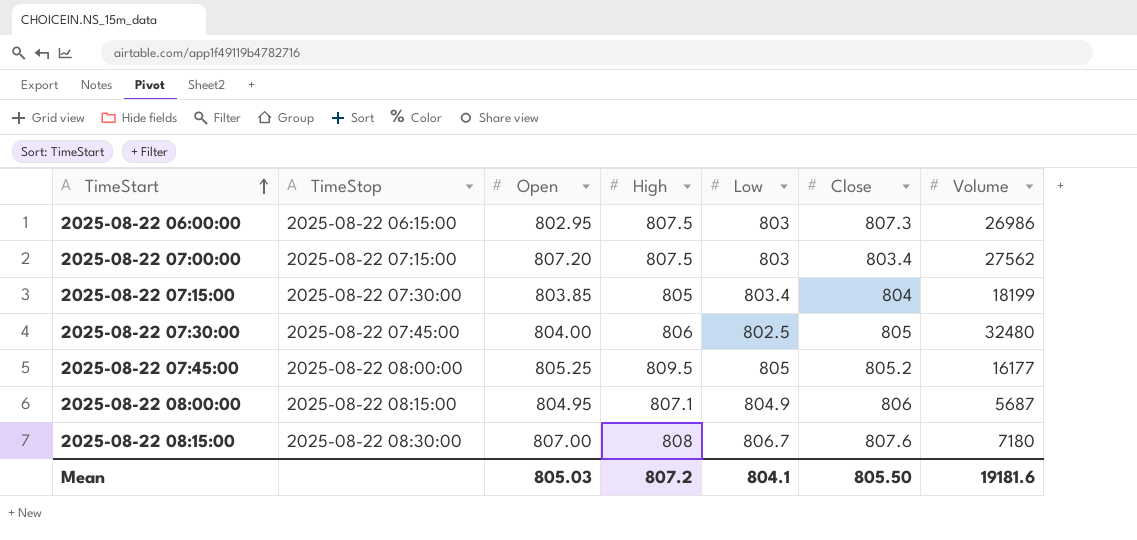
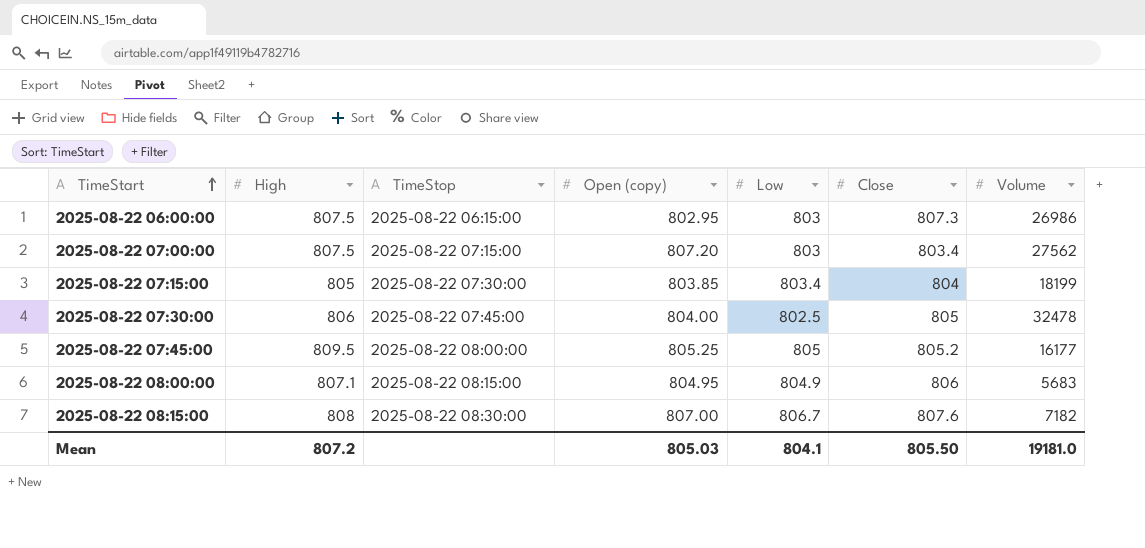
column High | position: 4 -> 2
column name: Open -> Open (copy)
2025-08-22 07:30:00 | Volume: 32480 -> 32478
2025-08-22 08:00:00 | Volume: 5687 -> 5683
2025-08-22 08:15:00 | Volume: 7180 -> 7182
Mean | Volume: 19181.6 -> 19181.0

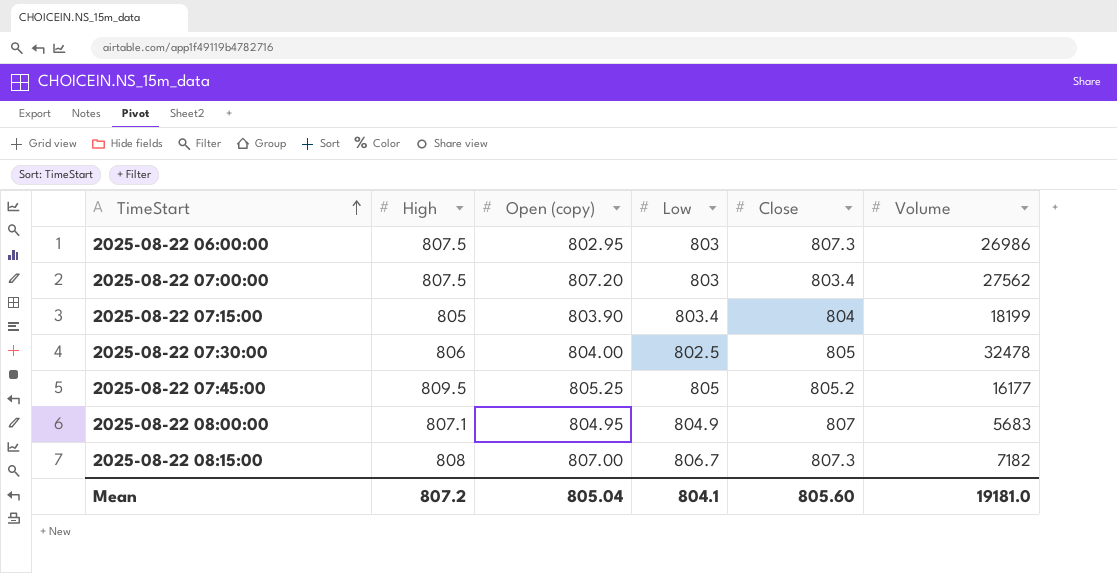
column TimeStop | position: 3 -> none
2025-08-22 07:15:00 | Open (copy): 803.85 -> 803.90
2025-08-22 08:00:00 | Close: 806 -> 807
2025-08-22 08:15:00 | Close: 807.6 -> 807.3
Mean | Open (copy): 805.03 -> 805.04
Mean | Close: 805.50 -> 805.60

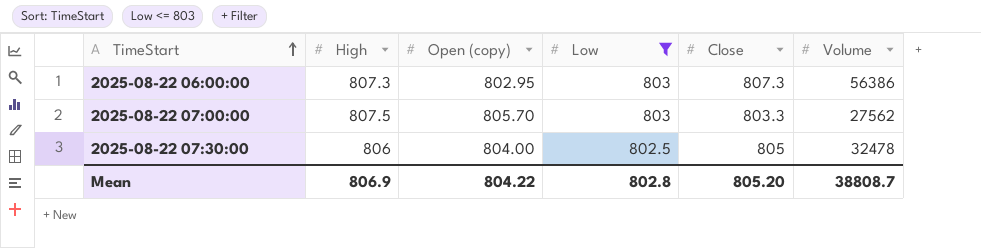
filter: none -> Low <= 803
2025-08-22 06:00:00 | High: 807.5 -> 807.3
2025-08-22 06:00:00 | Volume: 26986 -> 56386
2025-08-22 07:00:00 | Open (copy): 807.20 -> 805.70
2025-08-22 07:00:00 | Close: 803.4 -> 803.3
Mean | High: 807.2 -> 806.9
Mean | Open (copy): 805.04 -> 804.22
Mean | Low: 804.1 -> 802.8
Mean | Close: 805.60 -> 805.20
Mean | Volume: 19181.0 -> 38808.7

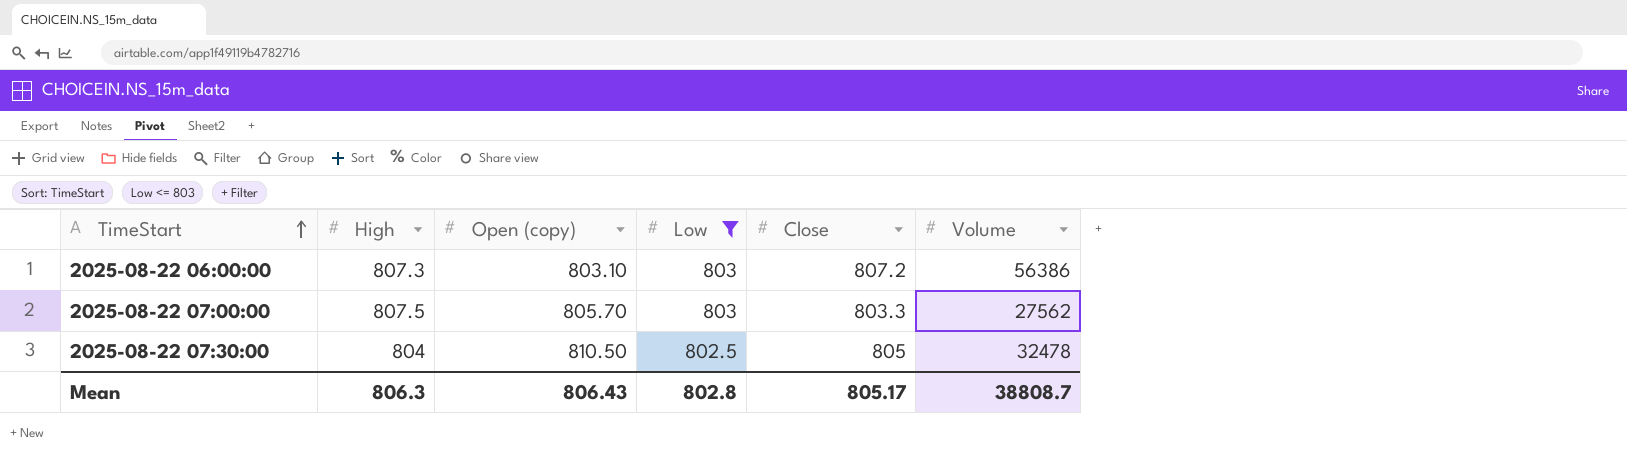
2025-08-22 06:00:00 | Open (copy): 802.95 -> 803.10
2025-08-22 06:00:00 | Close: 807.3 -> 807.2
2025-08-22 07:30:00 | High: 806 -> 804
2025-08-22 07:30:00 | Open (copy): 804.00 -> 810.50
Mean | High: 806.9 -> 806.3
Mean | Open (copy): 804.22 -> 806.43
Mean | Close: 805.20 -> 805.17

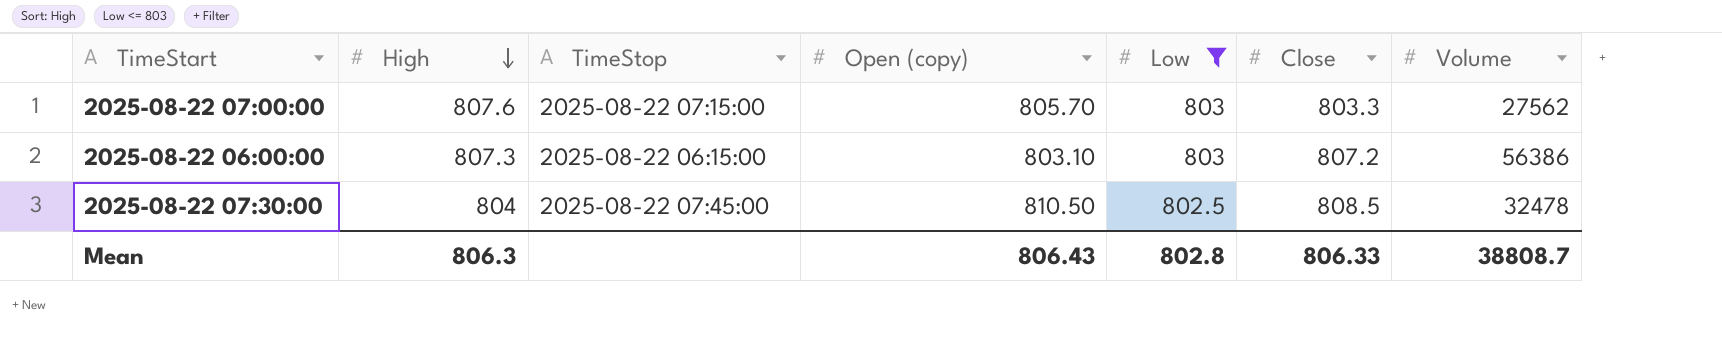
row order: TimeStart ascending -> High descending
column TimeStop | position: none -> 3
2025-08-22 07:00:00 | High: 807.5 -> 807.6
2025-08-22 07:30:00 | Close: 805 -> 808.5
Mean | Close: 805.17 -> 806.33

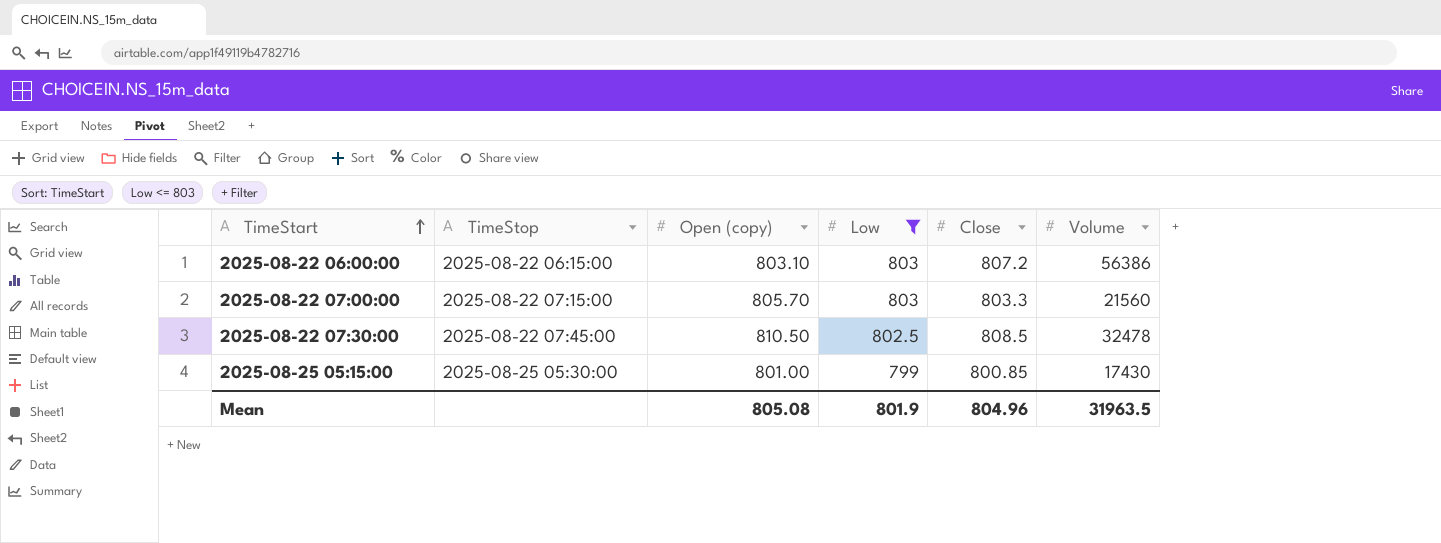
row order: High descending -> TimeStart ascending
column High | position: 2 -> none
2025-08-22 07:00:00 | Volume: 27562 -> 21560
row 2025-08-25 05:15:00: none -> 2025-08-25 05:30:00 | 801.00 | 799 | 800.85 | 17430
Mean | Open (copy): 806.43 -> 805.08
Mean | Low: 802.8 -> 801.9
Mean | Close: 806.33 -> 804.96
Mean | Volume: 38808.7 -> 31963.5

